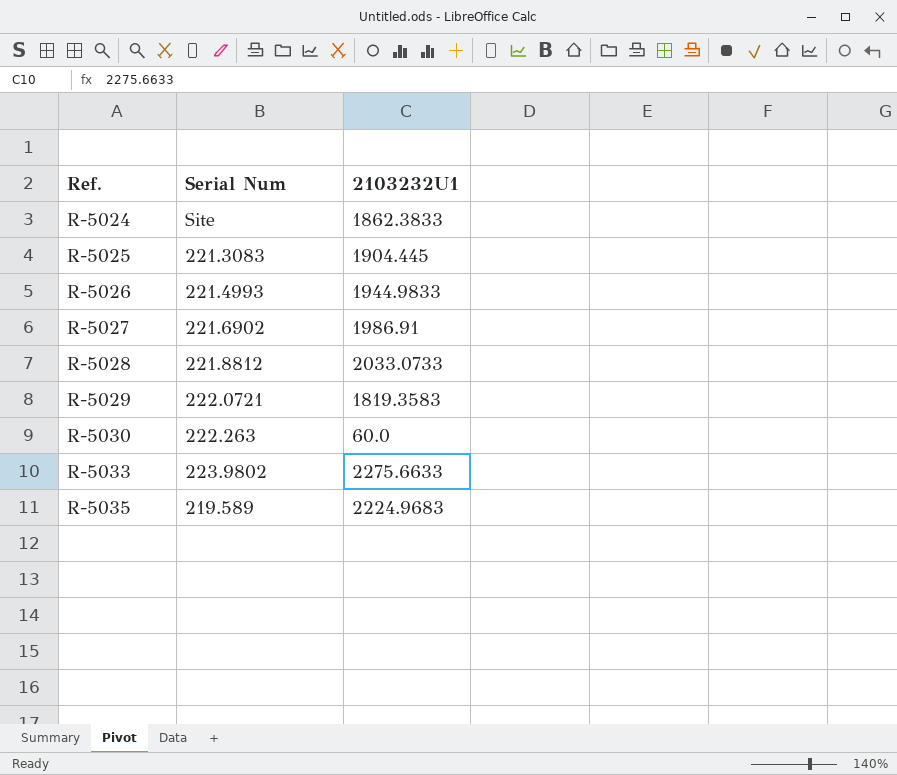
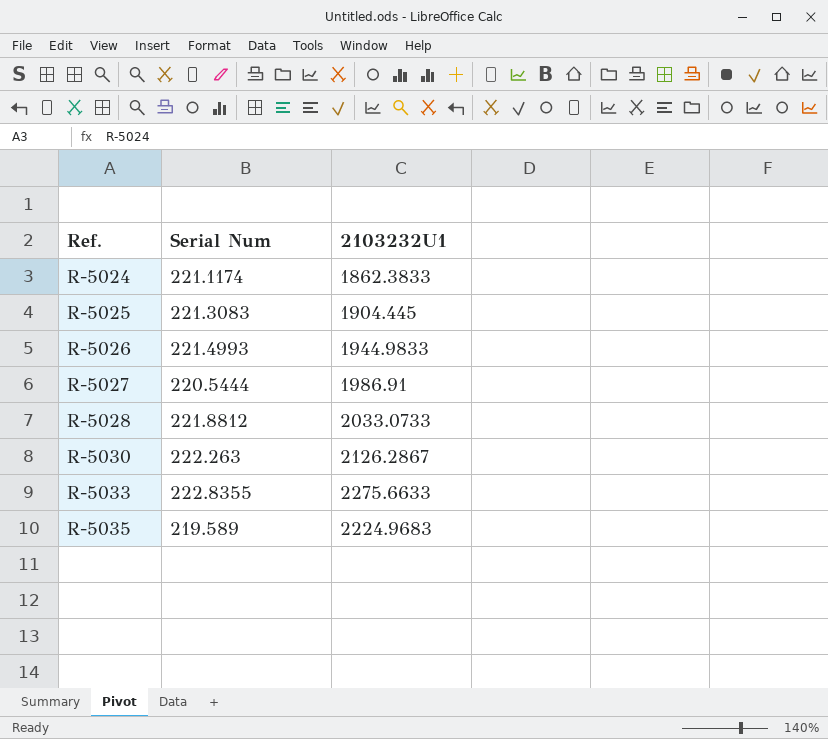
row R-5029: 222.0721 | 1819.3583 -> none
R-5024 | Serial Num: Site -> 221.1174
R-5027 | Serial Num: 221.6902 -> 220.5444
R-5030 | 2103232U1: 60.0 -> 2126.2867
R-5033 | Serial Num: 223.9802 -> 222.8355

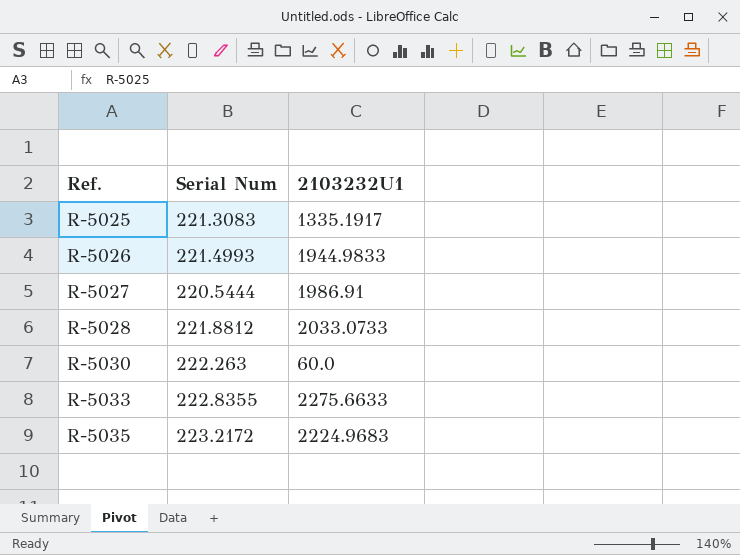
row R-5024: 221.1174 | 1862.3833 -> none
R-5025 | 2103232U1: 1904.445 -> 1335.1917
R-5030 | 2103232U1: 2126.2867 -> 60.0
R-5035 | Serial Num: 219.589 -> 223.2172

